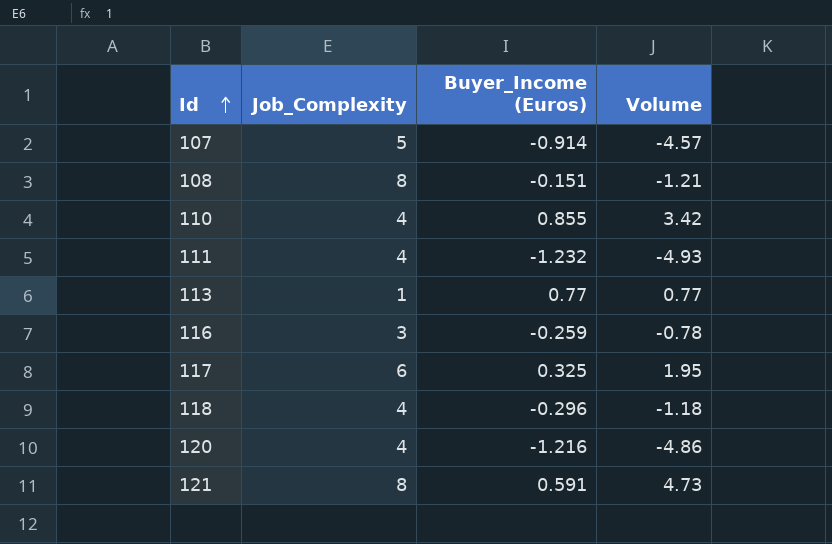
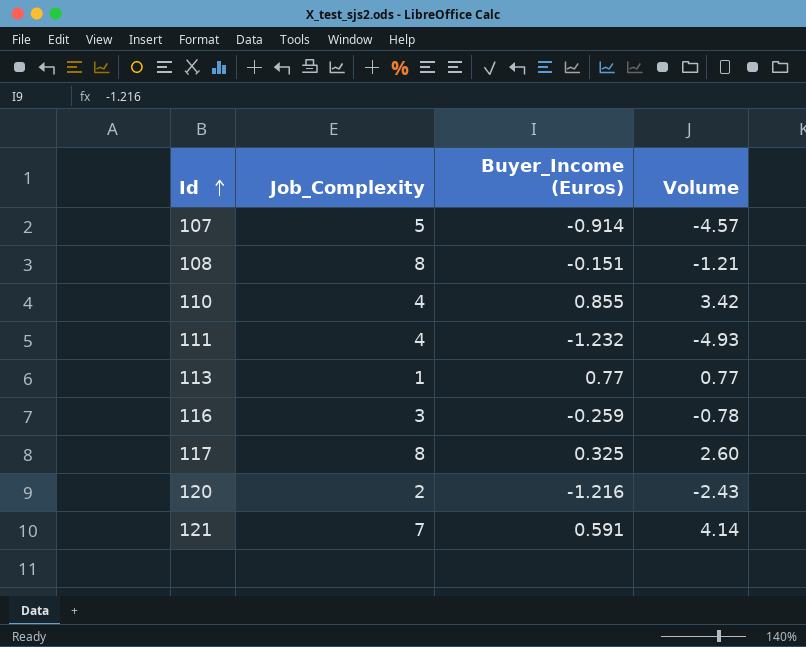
row 118: 4 | -0.296 | -1.18 -> none
117 | Job_Complexity: 6 -> 8
117 | Volume: 1.95 -> 2.60
120 | Job_Complexity: 4 -> 2
120 | Volume: -4.86 -> -2.43
121 | Job_Complexity: 8 -> 7
121 | Volume: 4.73 -> 4.14

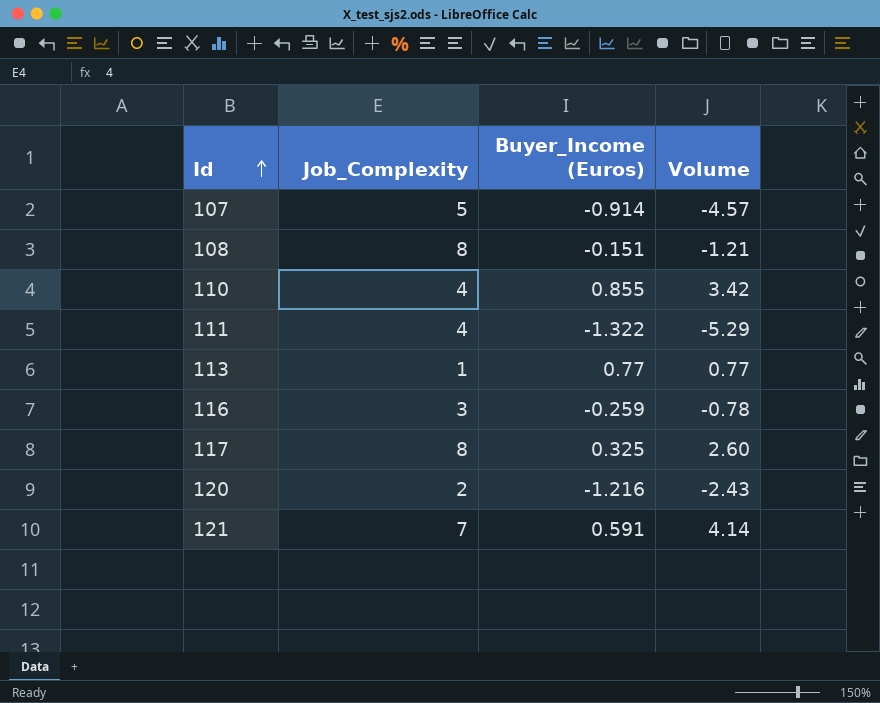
111 | Buyer_Income (Euros): -1.232 -> -1.322
111 | Volume: -4.93 -> -5.29

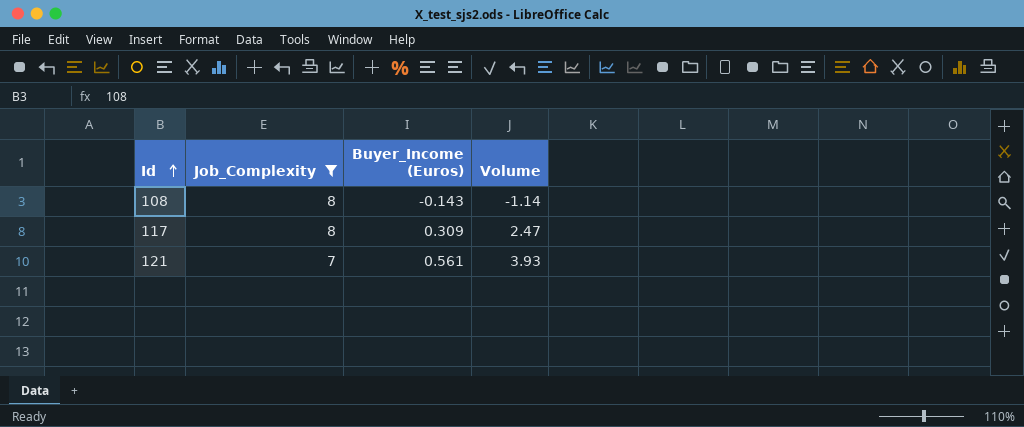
filter: none -> Job_Complexity >= 7
108 | Buyer_Income (Euros): -0.151 -> -0.143
108 | Volume: -1.21 -> -1.14
117 | Buyer_Income (Euros): 0.325 -> 0.309
117 | Volume: 2.60 -> 2.47
121 | Buyer_Income (Euros): 0.591 -> 0.561
121 | Volume: 4.14 -> 3.93

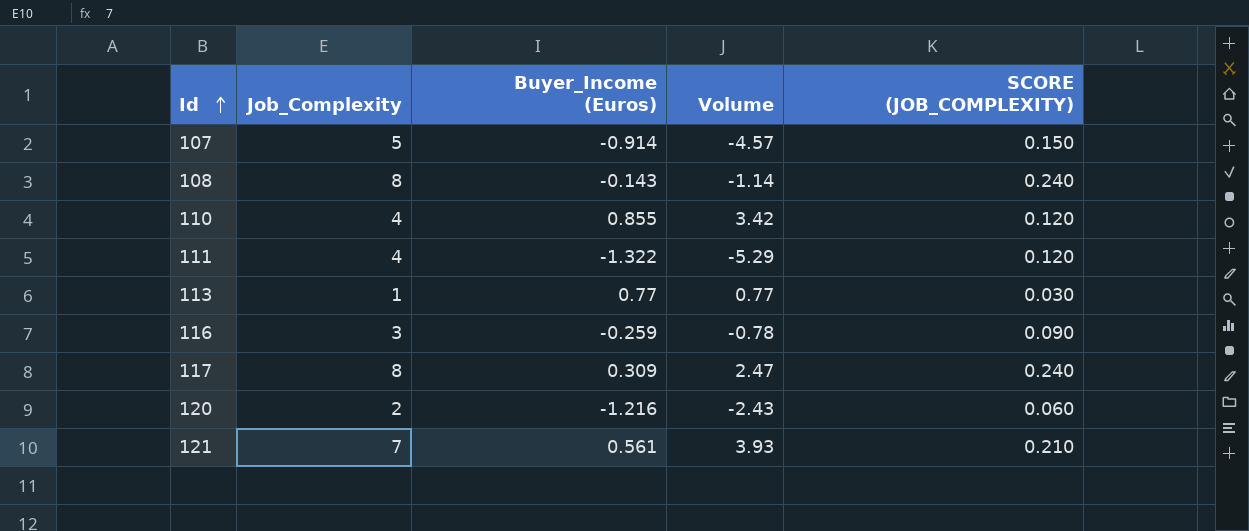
filter: Job_Complexity >= 7 -> none
column SCORE (JOB_COMPLEXITY) | formula: none -> [Job_Complexity] * 0.03

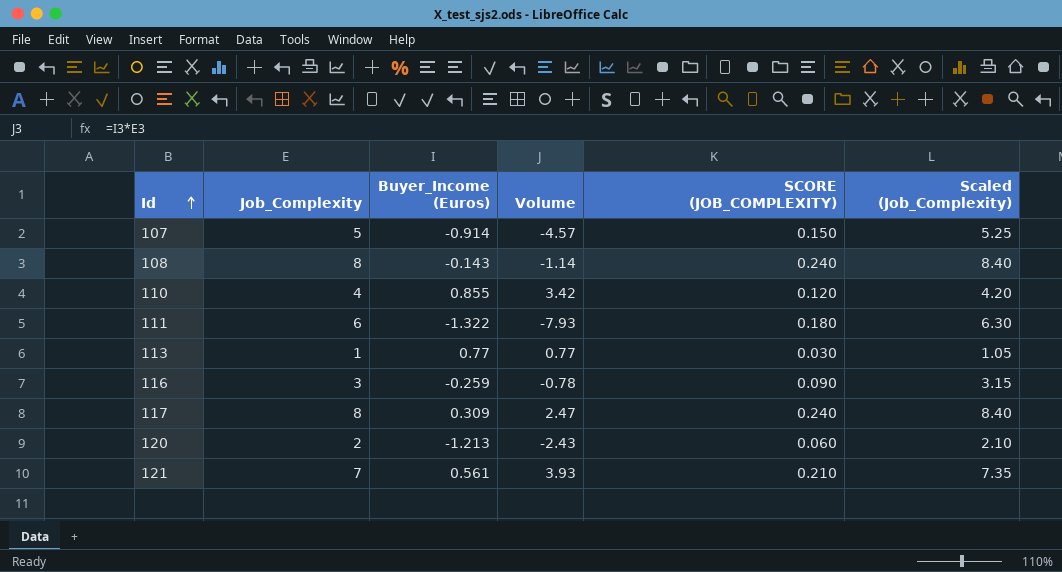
column Scaled (Job_Complexity) | formula: none -> [Job_Complexity] * 1.05
111 | Job_Complexity: 4 -> 6
111 | Volume: -5.29 -> -7.93
111 | SCORE (JOB_COMPLEXITY): 0.120 -> 0.180
120 | Buyer_Income (Euros): -1.216 -> -1.213

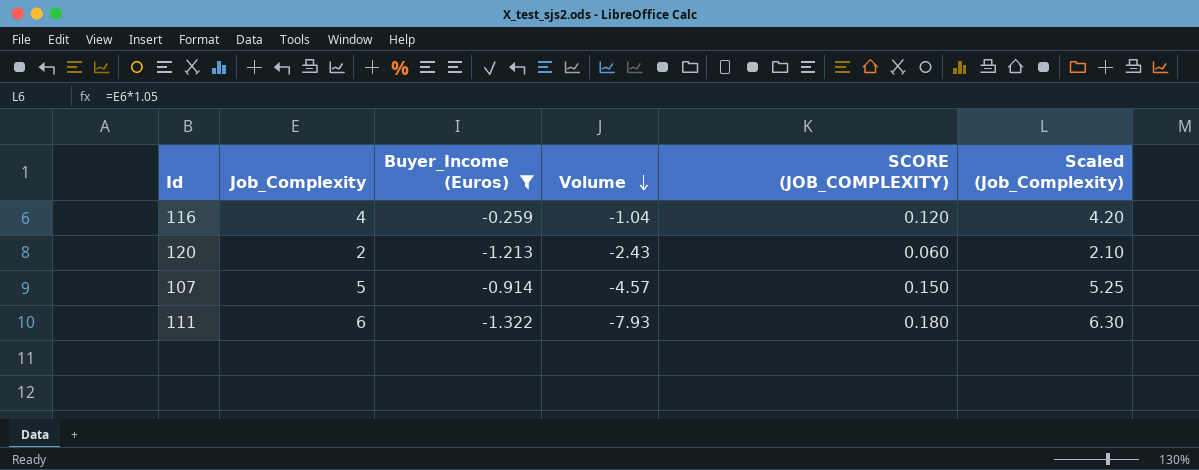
filter: none -> Buyer_Income (Euros) <= -0.259
row order: Id ascending -> Volume descending
116 | Job_Complexity: 3 -> 4
116 | Volume: -0.78 -> -1.04
116 | SCORE (JOB_COMPLEXITY): 0.090 -> 0.120
116 | Scaled (Job_Complexity): 3.15 -> 4.20

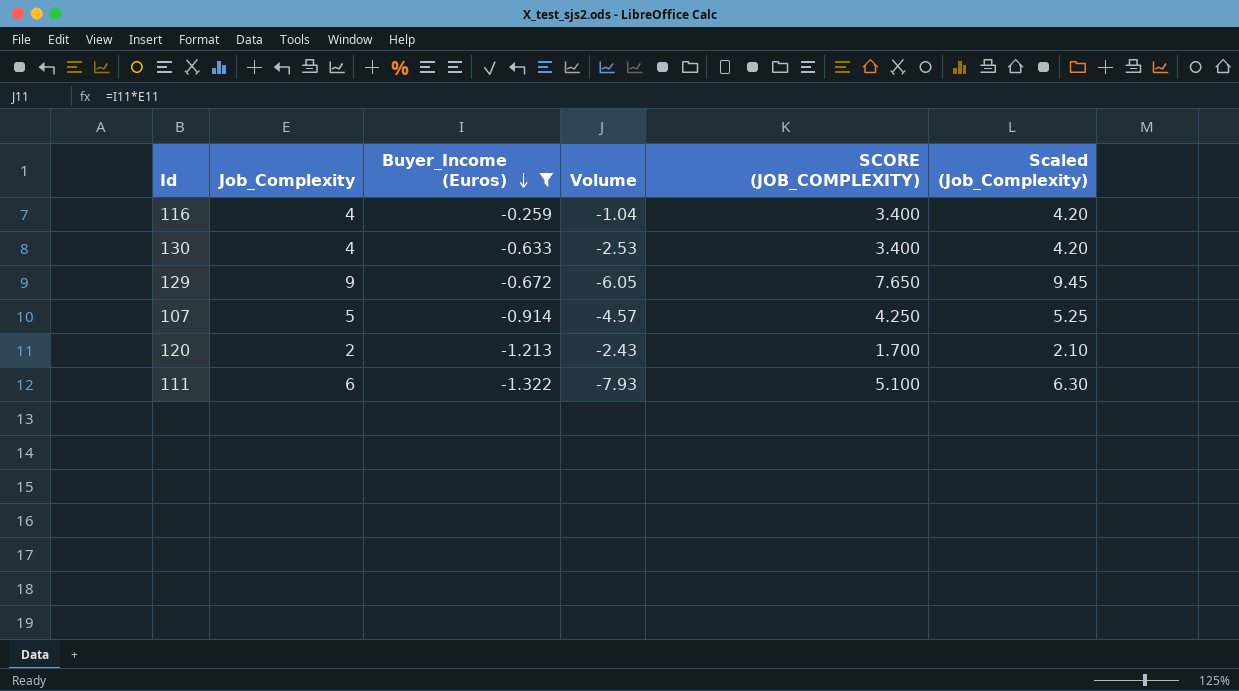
row order: Volume descending -> Buyer_Income (Euros) descending
column SCORE (JOB_COMPLEXITY) | formula: [Job_Complexity] * 0.03 -> [Job_Complexity] * 0.85
row 130: none -> 4 | -0.633 | -2.53 | 3.400 | 4.20
row 129: none -> 9 | -0.672 | -6.05 | 7.650 | 9.45

